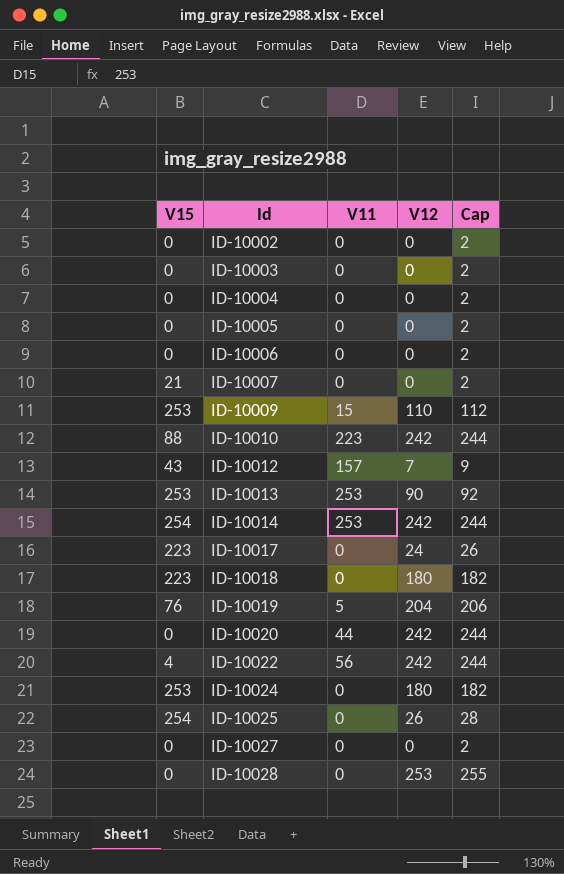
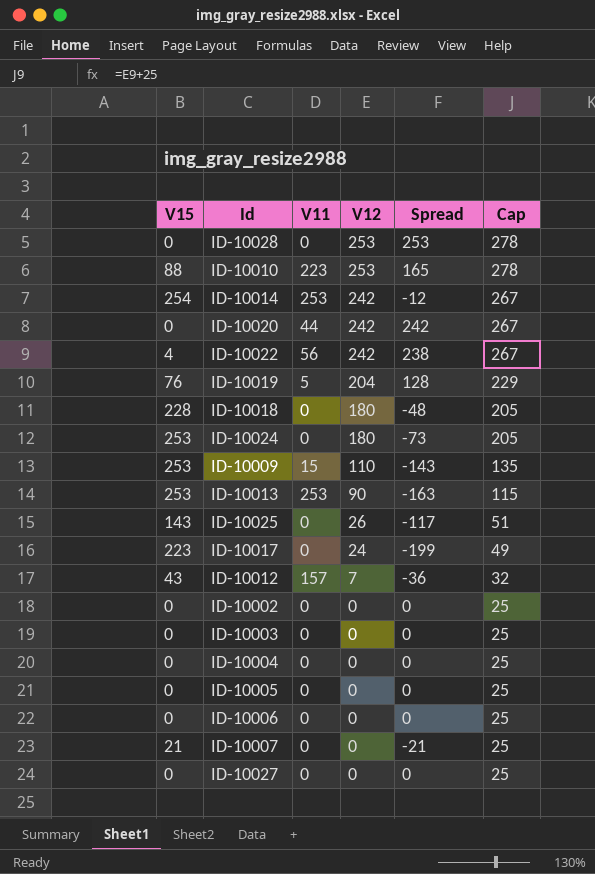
row order: Id ascending -> V12 descending
column Spread | formula: none -> [V12] - [V15]
column Cap | formula: [V12] + 2 -> [V12] + 25
ID-10010 | V12: 242 -> 253
ID-10018 | V15: 223 -> 228
ID-10025 | V15: 254 -> 143

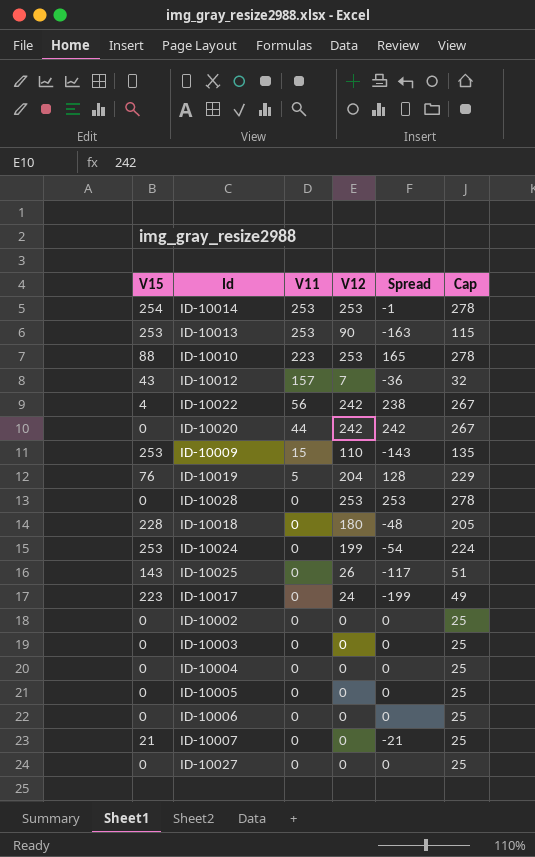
row order: V12 descending -> V11 descending
ID-10014 | V12: 242 -> 253
ID-10014 | Spread: -12 -> -1
ID-10014 | Cap: 267 -> 278
ID-10024 | V12: 180 -> 199
ID-10024 | Spread: -73 -> -54
ID-10024 | Cap: 205 -> 224

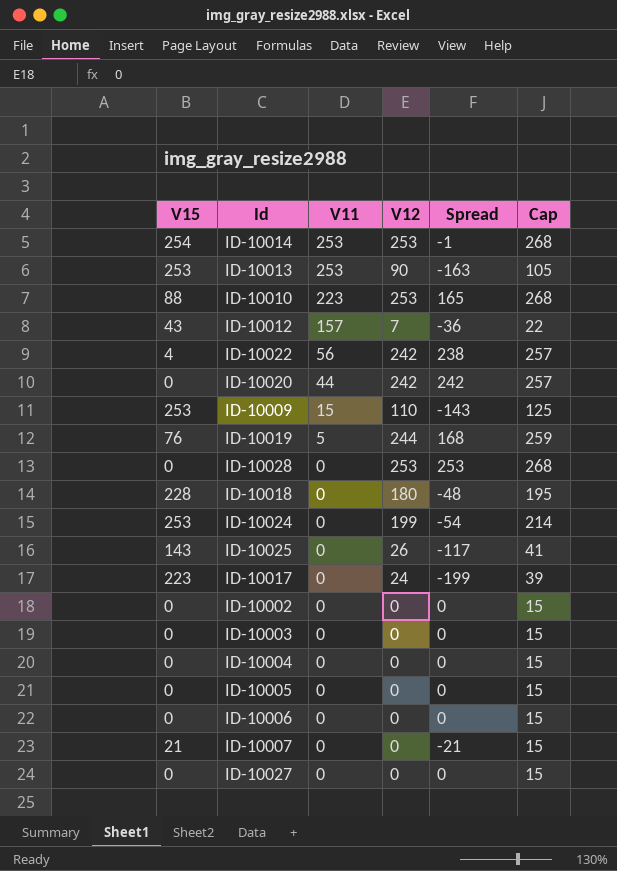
column Cap | formula: [V12] + 25 -> [V12] + 15
ID-10019 | V12: 204 -> 244
ID-10019 | Spread: 128 -> 168

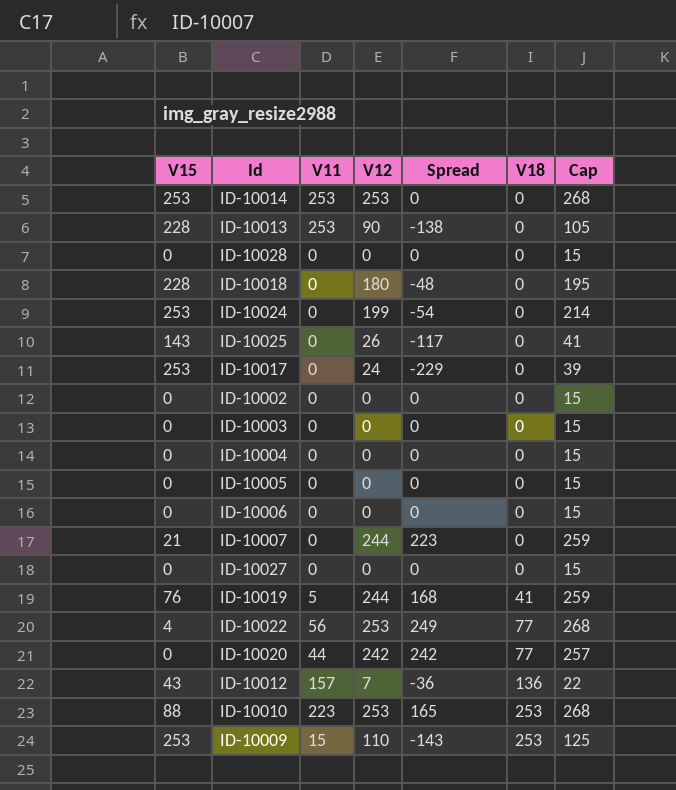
row order: V11 descending -> V18 ascending
column V18 | position: none -> 6
ID-10014 | V15: 254 -> 253
ID-10014 | Spread: -1 -> 0
ID-10013 | V15: 253 -> 228
ID-10013 | Spread: -163 -> -138
ID-10028 | V12: 253 -> 0
ID-10028 | Spread: 253 -> 0
ID-10028 | Cap: 268 -> 15
ID-10017 | V15: 223 -> 253
ID-10017 | Spread: -199 -> -229
ID-10007 | V12: 0 -> 244
ID-10007 | Spread: -21 -> 223
ID-10007 | Cap: 15 -> 259
ID-10022 | V12: 242 -> 253
ID-10022 | Spread: 238 -> 249
ID-10022 | Cap: 257 -> 268

